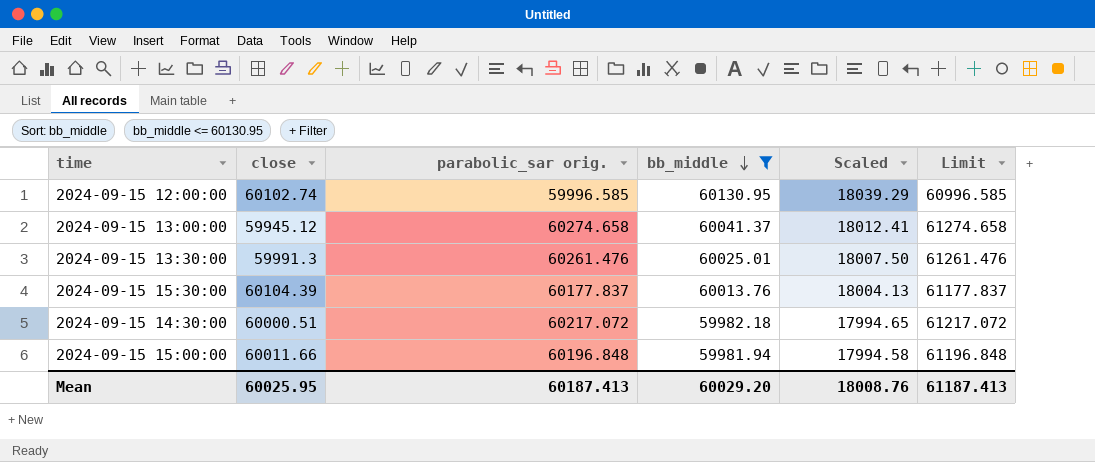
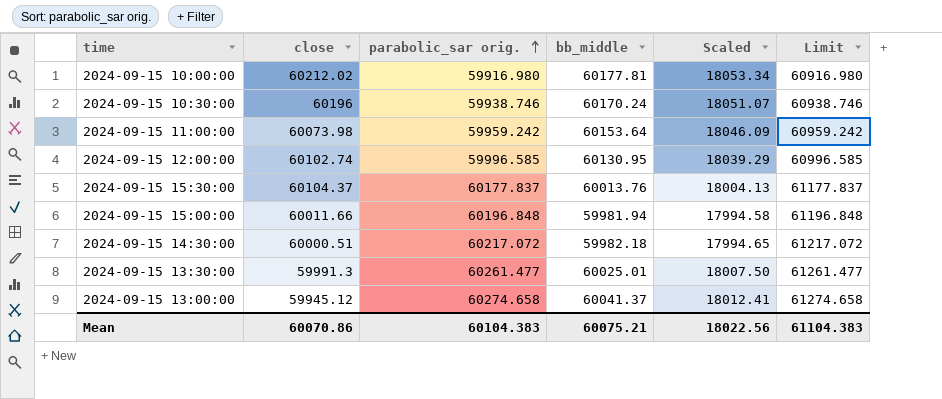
filter: bb_middle <= 60130.95 -> none
row order: bb_middle descending -> parabolic_sar orig. ascending
2024-09-15 15:30:00 | close: 60104.39 -> 60104.37
2024-09-15 13:30:00 | parabolic_sar orig.: 60261.476 -> 60261.477
2024-09-15 13:30:00 | Limit: 61261.476 -> 61261.477
Mean | close: 60025.95 -> 60070.86
Mean | parabolic_sar orig.: 60187.413 -> 60104.383
Mean | bb_middle: 60029.20 -> 60075.21
Mean | Scaled: 18008.76 -> 18022.56
Mean | Limit: 61187.413 -> 61104.383

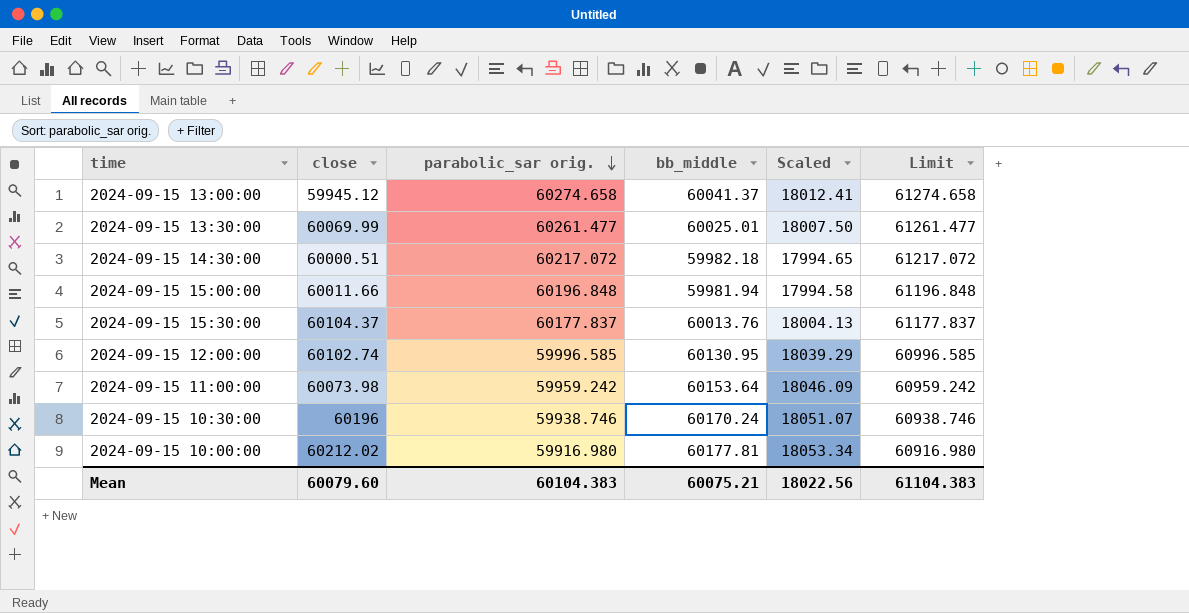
row order: parabolic_sar orig. ascending -> parabolic_sar orig. descending
2024-09-15 13:30:00 | close: 59991.3 -> 60069.99
Mean | close: 60070.86 -> 60079.60

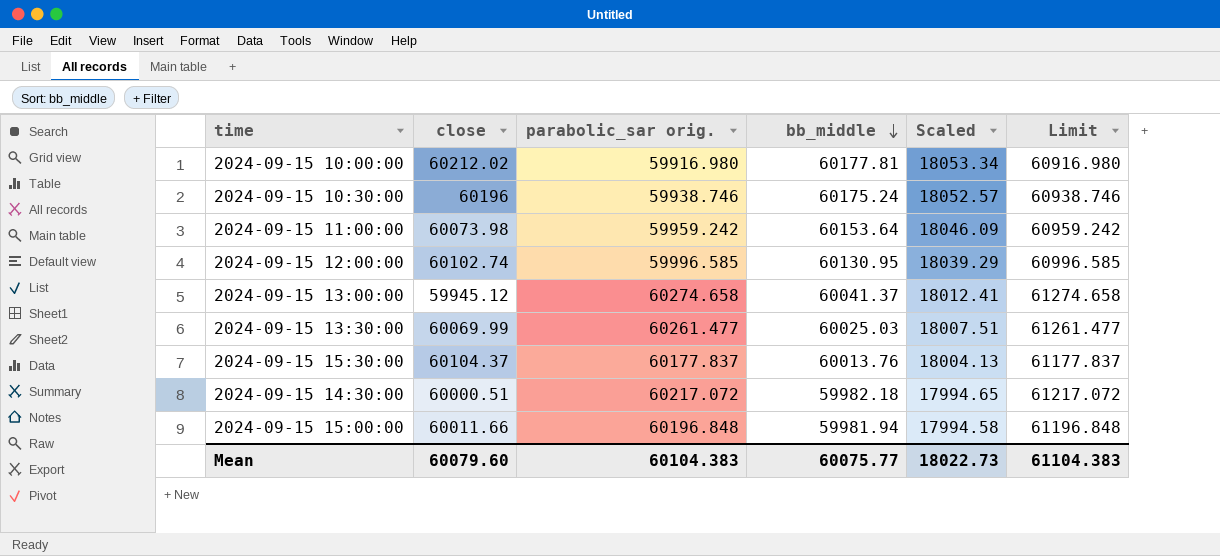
row order: parabolic_sar orig. descending -> bb_middle descending
2024-09-15 10:30:00 | bb_middle: 60170.24 -> 60175.24
2024-09-15 10:30:00 | Scaled: 18051.07 -> 18052.57
2024-09-15 13:30:00 | bb_middle: 60025.01 -> 60025.03
2024-09-15 13:30:00 | Scaled: 18007.50 -> 18007.51
Mean | bb_middle: 60075.21 -> 60075.77
Mean | Scaled: 18022.56 -> 18022.73

